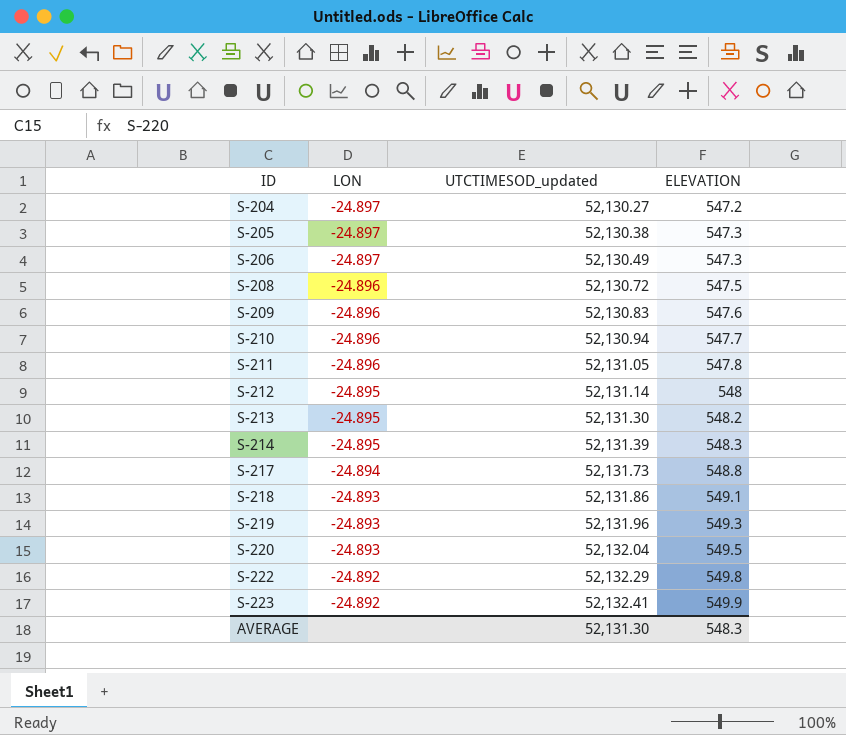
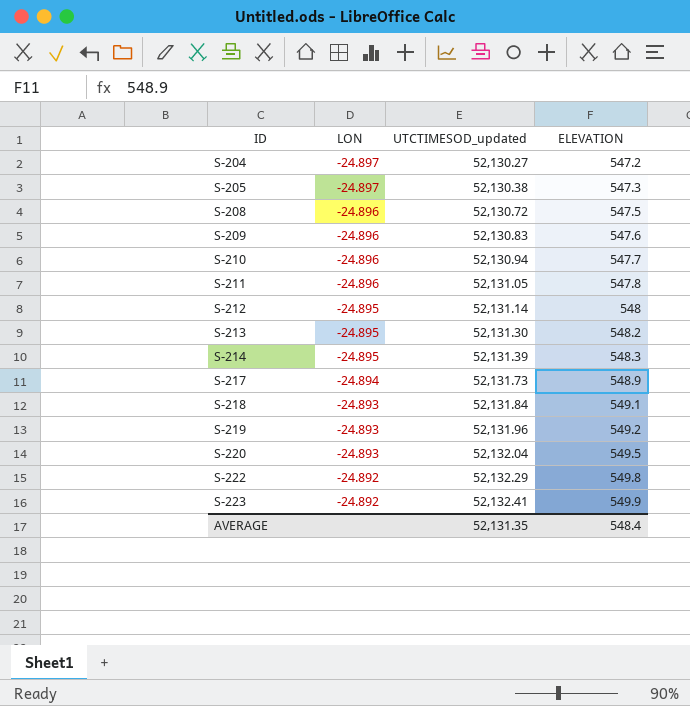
row S-206: -24.897 | 52,130.49 | 547.3 -> none
S-217 | ELEVATION: 548.8 -> 548.9
S-218 | UTCTIMESOD_updated: 52,131.86 -> 52,131.84
S-219 | ELEVATION: 549.3 -> 549.2
AVERAGE | UTCTIMESOD_updated: 52,131.30 -> 52,131.35
AVERAGE | ELEVATION: 548.3 -> 548.4

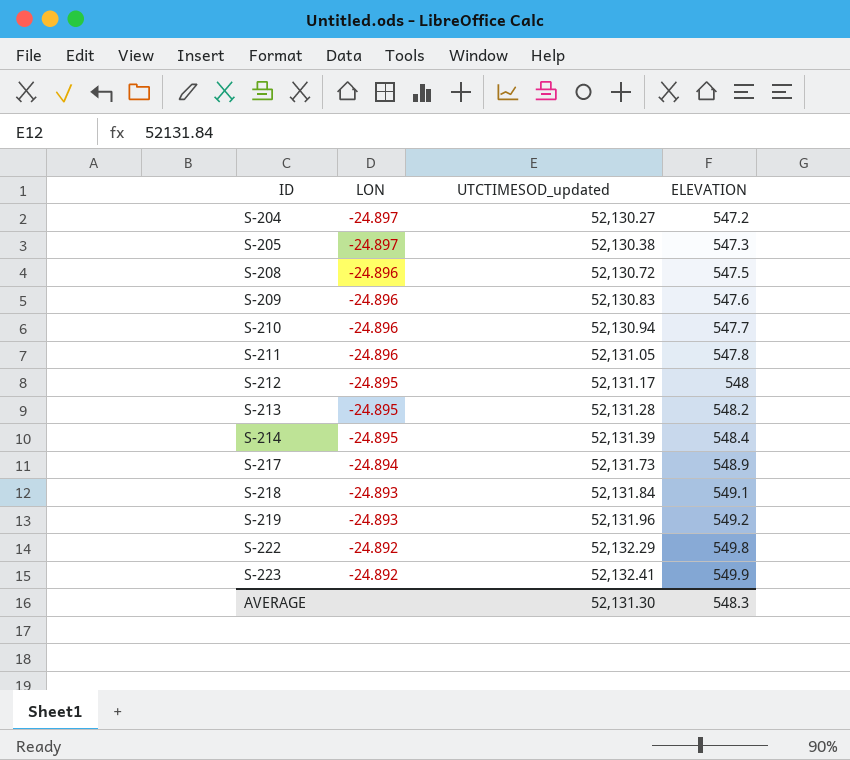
row S-220: -24.893 | 52,132.04 | 549.5 -> none
S-212 | UTCTIMESOD_updated: 52,131.14 -> 52,131.17
S-213 | UTCTIMESOD_updated: 52,131.30 -> 52,131.28
S-214 | ELEVATION: 548.3 -> 548.4
AVERAGE | UTCTIMESOD_updated: 52,131.35 -> 52,131.30
AVERAGE | ELEVATION: 548.4 -> 548.3

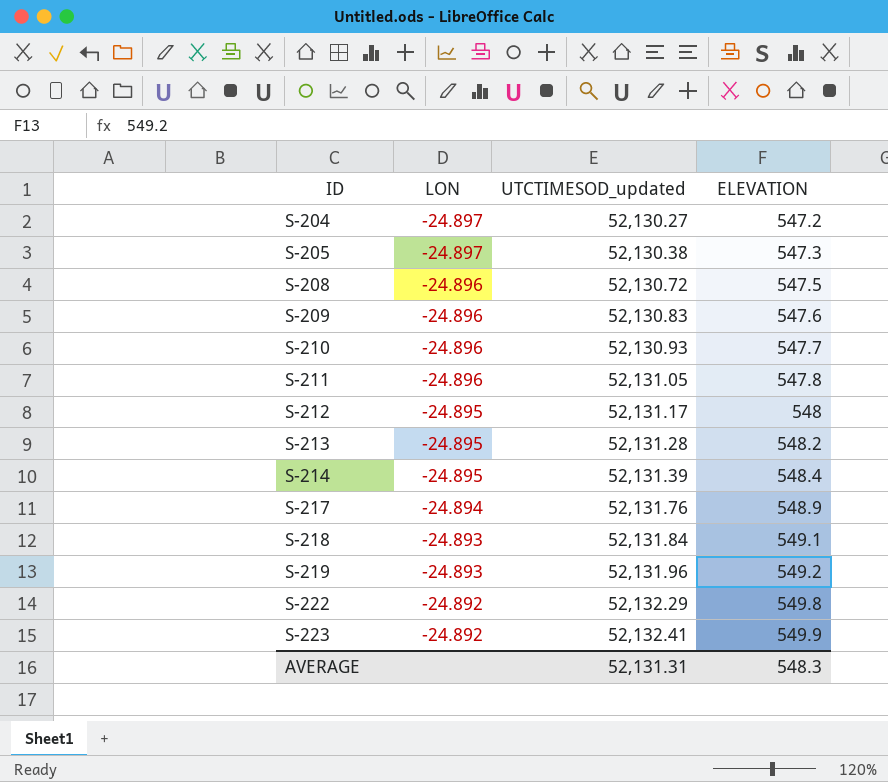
S-210 | UTCTIMESOD_updated: 52,130.94 -> 52,130.93
S-217 | UTCTIMESOD_updated: 52,131.73 -> 52,131.76
AVERAGE | UTCTIMESOD_updated: 52,131.30 -> 52,131.31

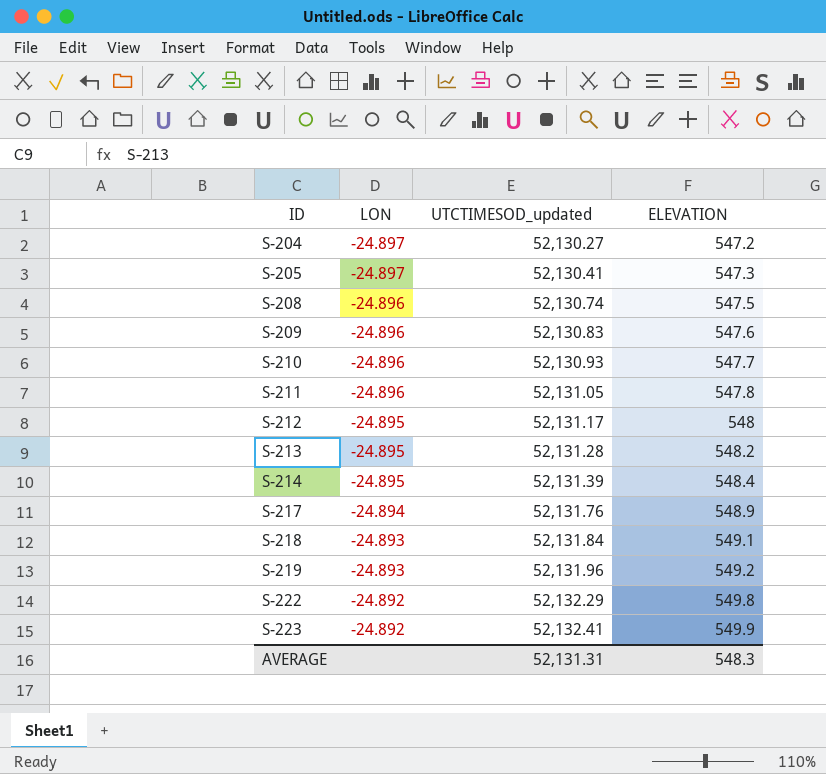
S-205 | UTCTIMESOD_updated: 52,130.38 -> 52,130.41
S-208 | UTCTIMESOD_updated: 52,130.72 -> 52,130.74

